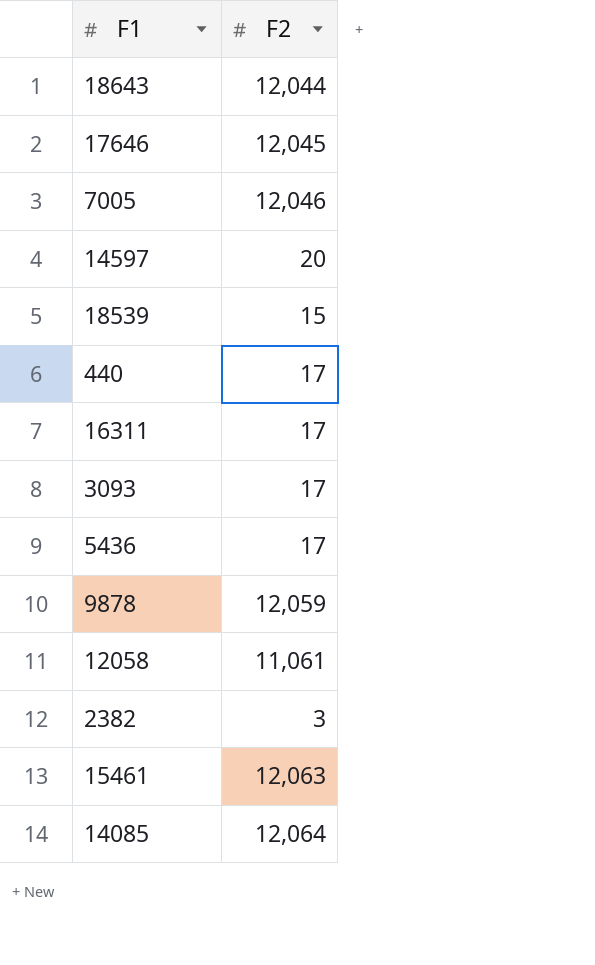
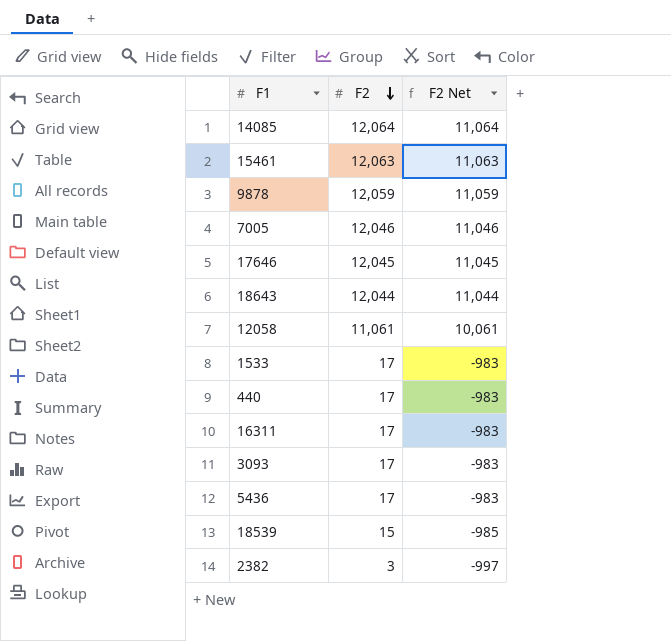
row order: none -> F2 descending
column F2 Net | formula: none -> [F2] - 1000
row 14597: 20 -> none
row 1533: none -> 17 | -983

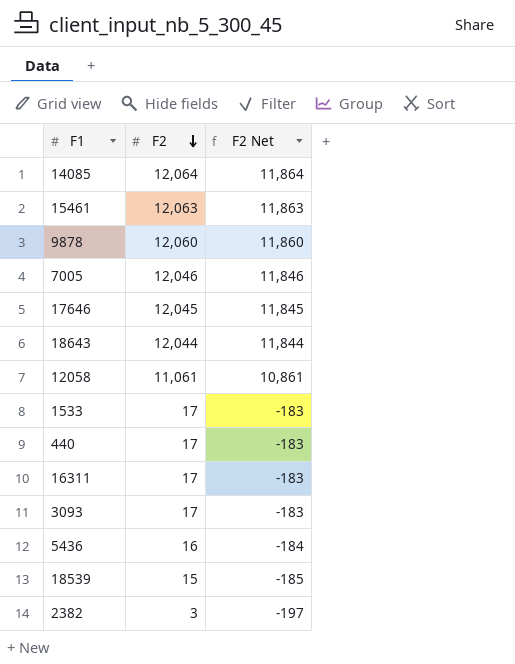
column F2 Net | formula: [F2] - 1000 -> [F2] - 200
9878 | F2: 12,059 -> 12,060
5436 | F2: 17 -> 16

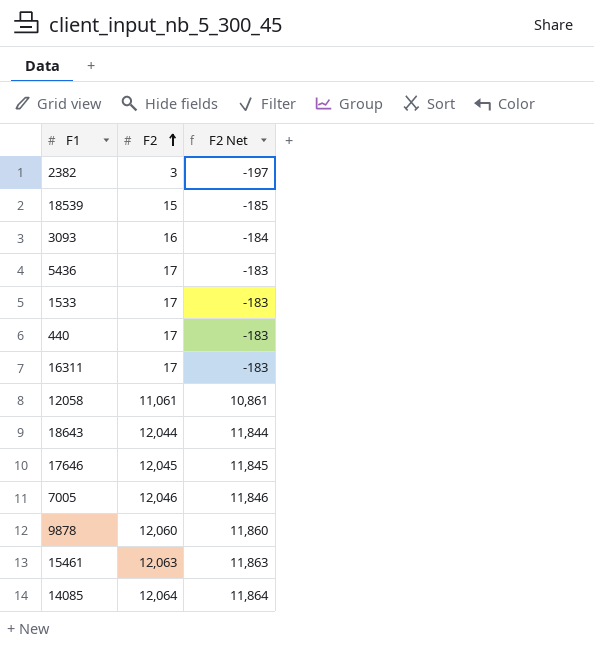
row order: F2 descending -> F2 ascending
3093 | F2: 17 -> 16
3093 | F2 Net: -183 -> -184
5436 | F2: 16 -> 17
5436 | F2 Net: -184 -> -183

